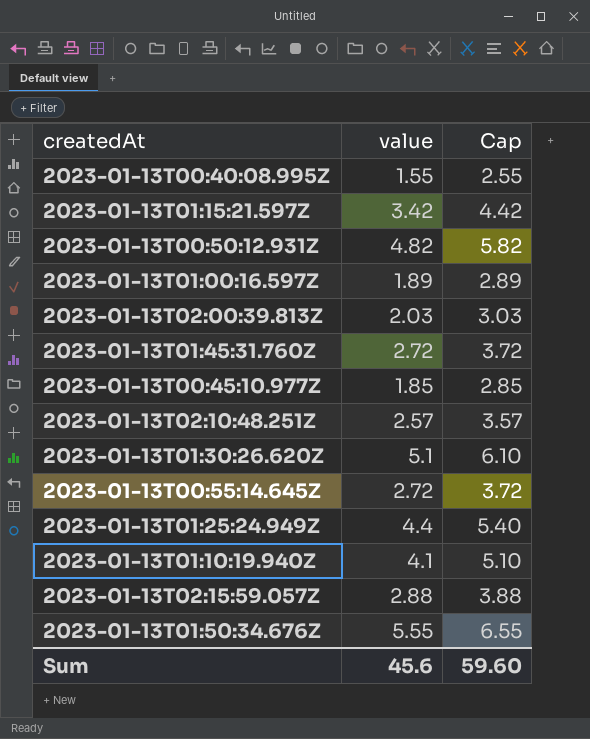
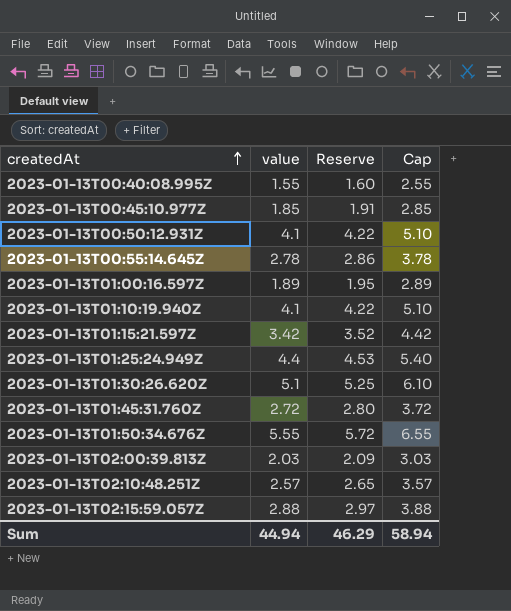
row order: none -> createdAt ascending
column Reserve | formula: none -> [value] * 1.03
2023-01-13T00:50:12.931Z | value: 4.82 -> 4.1
2023-01-13T00:50:12.931Z | Cap: 5.82 -> 5.10
2023-01-13T00:55:14.645Z | value: 2.72 -> 2.78
2023-01-13T00:55:14.645Z | Cap: 3.72 -> 3.78
Sum | value: 45.6 -> 44.94
Sum | Cap: 59.60 -> 58.94

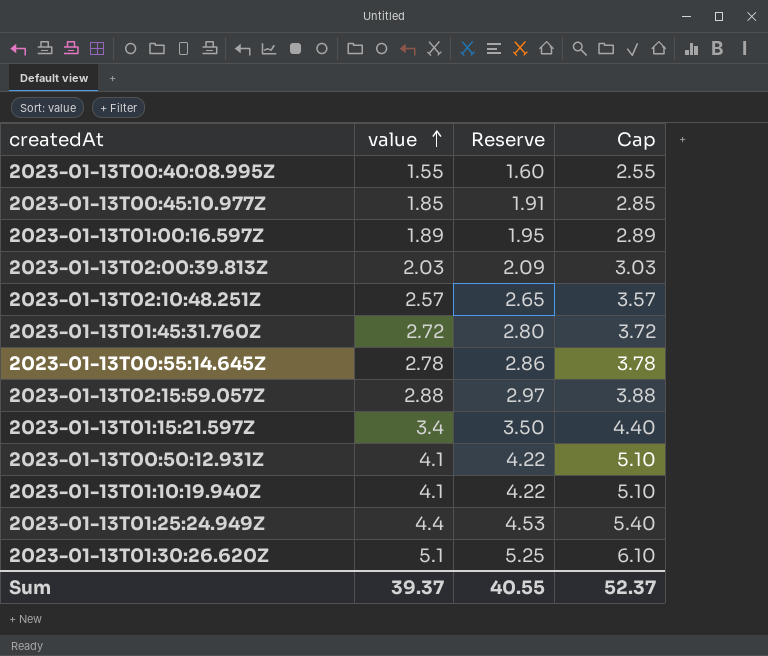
row order: createdAt ascending -> value ascending
row 2023-01-13T01:50:34.676Z: 5.55 | 5.72 | 6.55 -> none
2023-01-13T01:15:21.597Z | value: 3.42 -> 3.4
2023-01-13T01:15:21.597Z | Reserve: 3.52 -> 3.50
2023-01-13T01:15:21.597Z | Cap: 4.42 -> 4.40
Sum | value: 44.94 -> 39.37
Sum | Reserve: 46.29 -> 40.55
Sum | Cap: 58.94 -> 52.37

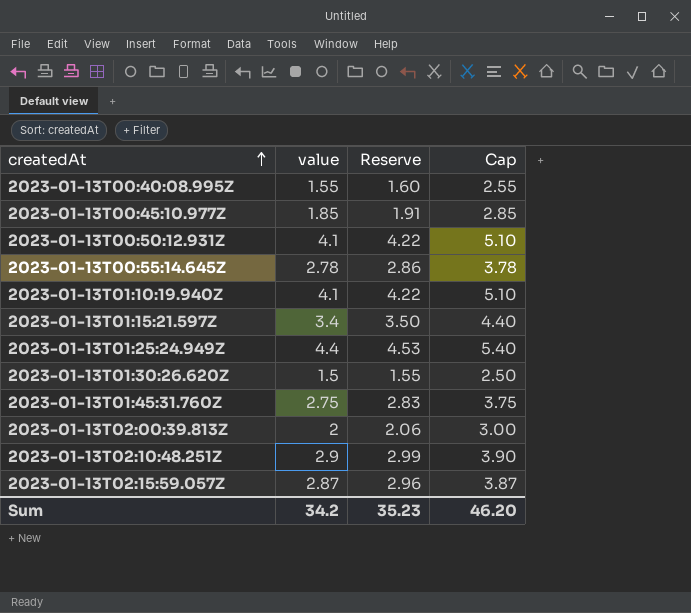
row order: value ascending -> createdAt ascending
row 2023-01-13T01:00:16.597Z: 1.89 | 1.95 | 2.89 -> none
2023-01-13T01:30:26.620Z | value: 5.1 -> 1.5
2023-01-13T01:30:26.620Z | Reserve: 5.25 -> 1.55
2023-01-13T01:30:26.620Z | Cap: 6.10 -> 2.50
2023-01-13T01:45:31.760Z | value: 2.72 -> 2.75
2023-01-13T01:45:31.760Z | Reserve: 2.80 -> 2.83
2023-01-13T01:45:31.760Z | Cap: 3.72 -> 3.75
2023-01-13T02:00:39.813Z | value: 2.03 -> 2
2023-01-13T02:00:39.813Z | Reserve: 2.09 -> 2.06
2023-01-13T02:00:39.813Z | Cap: 3.03 -> 3.00
2023-01-13T02:10:48.251Z | value: 2.57 -> 2.9
2023-01-13T02:10:48.251Z | Reserve: 2.65 -> 2.99
2023-01-13T02:10:48.251Z | Cap: 3.57 -> 3.90
2023-01-13T02:15:59.057Z | value: 2.88 -> 2.87
2023-01-13T02:15:59.057Z | Reserve: 2.97 -> 2.96
2023-01-13T02:15:59.057Z | Cap: 3.88 -> 3.87
Sum | value: 39.37 -> 34.2
Sum | Reserve: 40.55 -> 35.23
Sum | Cap: 52.37 -> 46.20

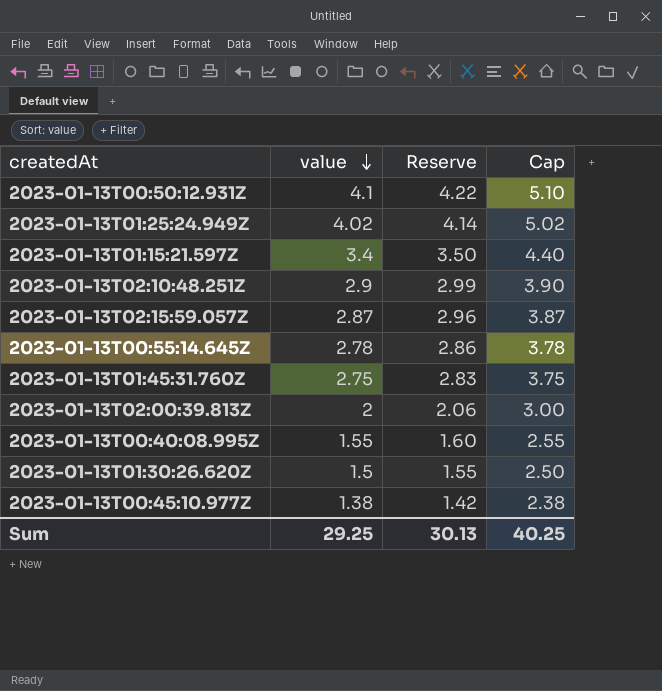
row order: createdAt ascending -> value descending
row 2023-01-13T01:10:19.940Z: 4.1 | 4.22 | 5.10 -> none
2023-01-13T01:25:24.949Z | value: 4.4 -> 4.02
2023-01-13T01:25:24.949Z | Reserve: 4.53 -> 4.14
2023-01-13T01:25:24.949Z | Cap: 5.40 -> 5.02
2023-01-13T00:45:10.977Z | value: 1.85 -> 1.38
2023-01-13T00:45:10.977Z | Reserve: 1.91 -> 1.42
2023-01-13T00:45:10.977Z | Cap: 2.85 -> 2.38
Sum | value: 34.2 -> 29.25
Sum | Reserve: 35.23 -> 30.13
Sum | Cap: 46.20 -> 40.25

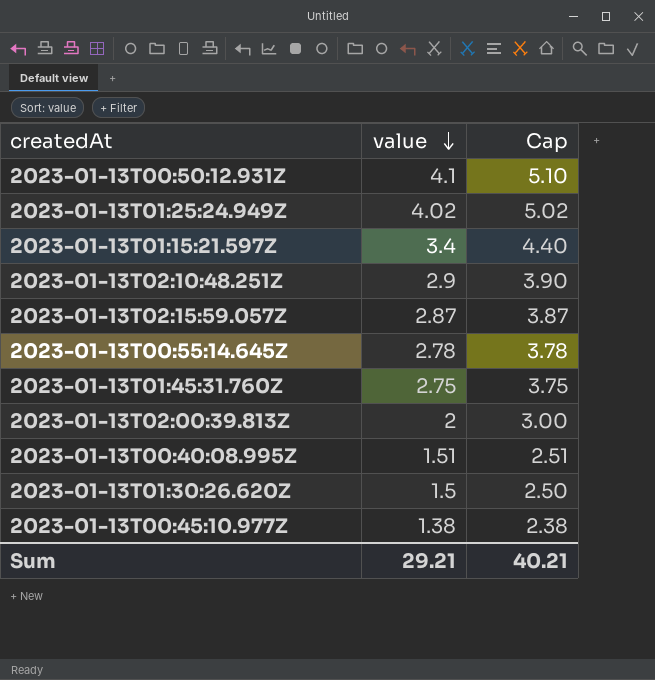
column Reserve | formula: [value] * 1.03 -> none
2023-01-13T00:40:08.995Z | value: 1.55 -> 1.51
2023-01-13T00:40:08.995Z | Cap: 2.55 -> 2.51
Sum | value: 29.25 -> 29.21
Sum | Cap: 40.25 -> 40.21

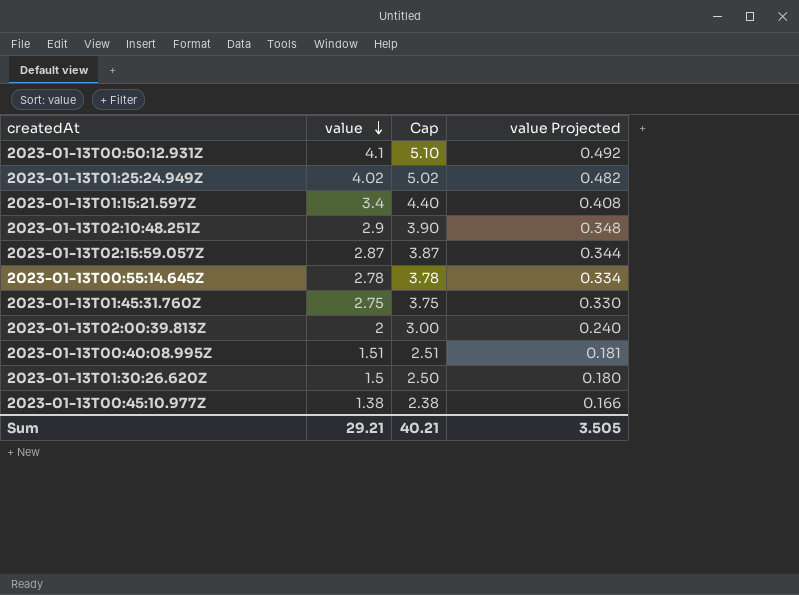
column value Projected | formula: none -> [value] * 0.12

